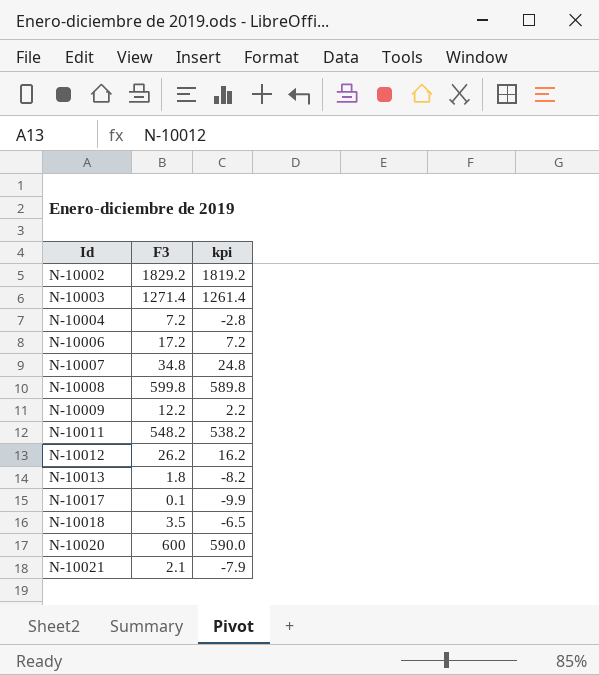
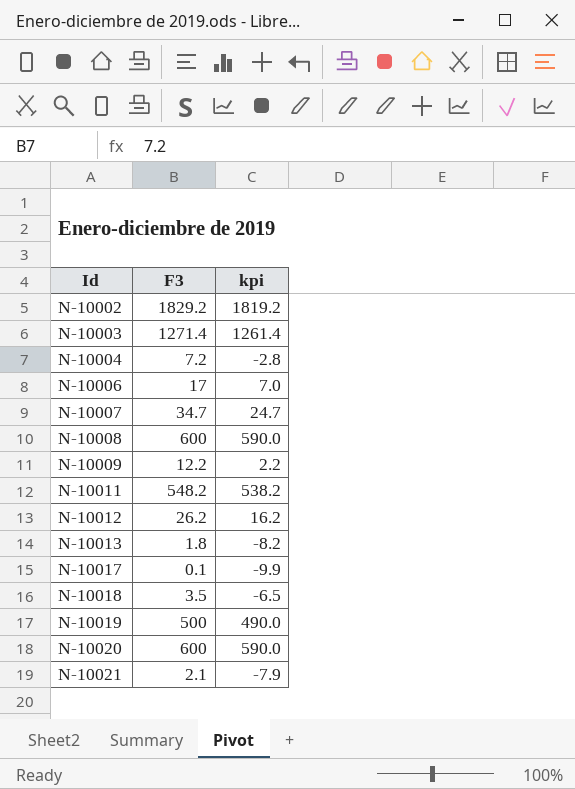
N-10006 | F3: 17.2 -> 17
N-10006 | kpi: 7.2 -> 7.0
N-10007 | F3: 34.8 -> 34.7
N-10007 | kpi: 24.8 -> 24.7
N-10008 | F3: 599.8 -> 600
N-10008 | kpi: 589.8 -> 590.0
row N-10019: none -> 500 | 490.0

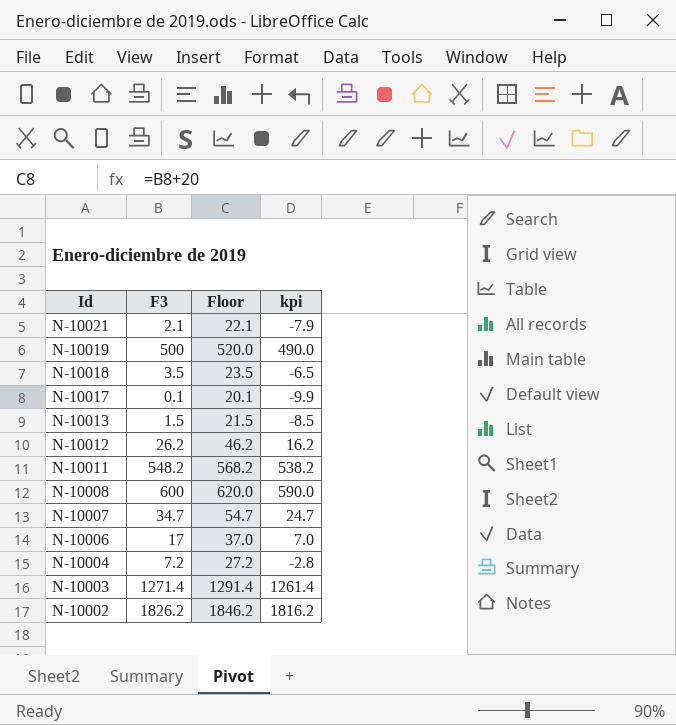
row order: Id ascending -> Id descending
column Floor | formula: none -> [F3] + 20
row N-10009: 12.2 | 2.2 -> none
row N-10020: 600 | 590.0 -> none
N-10013 | F3: 1.8 -> 1.5
N-10013 | kpi: -8.2 -> -8.5
N-10002 | F3: 1829.2 -> 1826.2
N-10002 | kpi: 1819.2 -> 1816.2

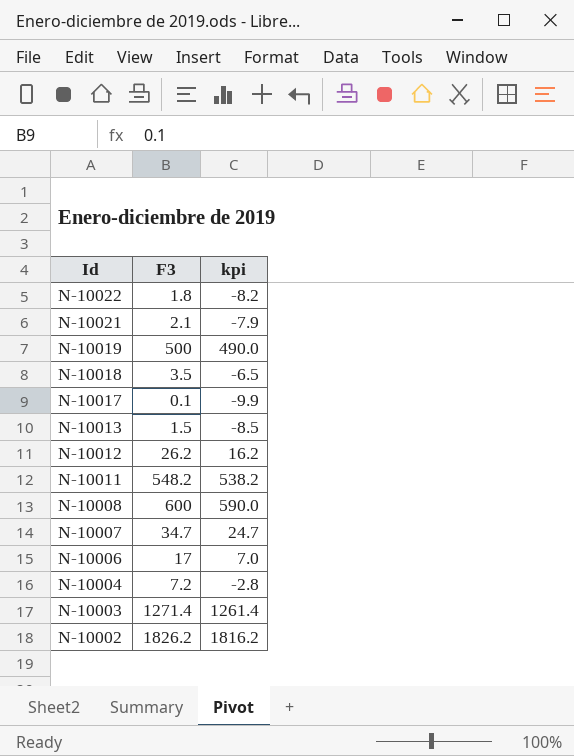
column Floor | formula: [F3] + 20 -> none
row N-10022: none -> 1.8 | -8.2

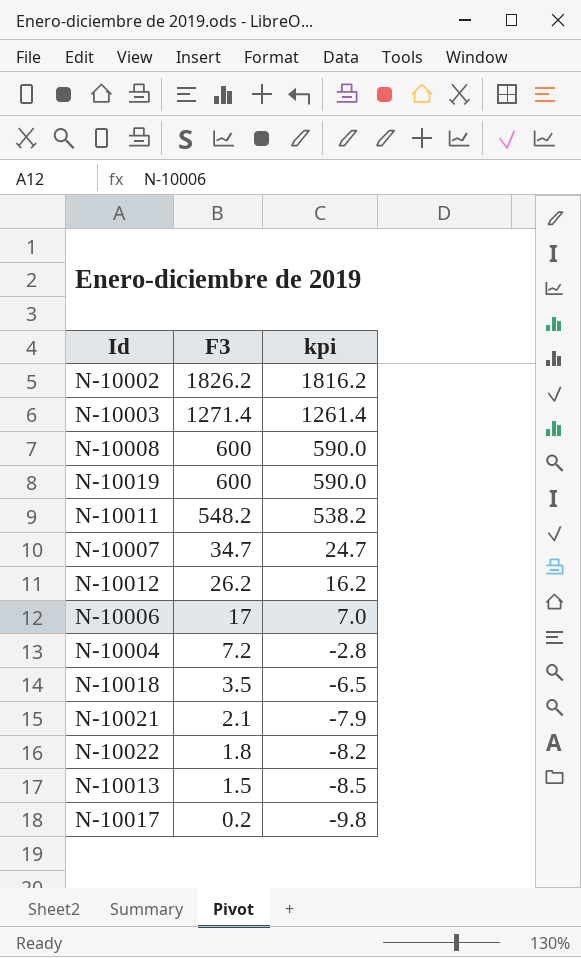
row order: Id descending -> F3 descending
N-10019 | F3: 500 -> 600
N-10019 | kpi: 490.0 -> 590.0
N-10017 | F3: 0.1 -> 0.2
N-10017 | kpi: -9.9 -> -9.8

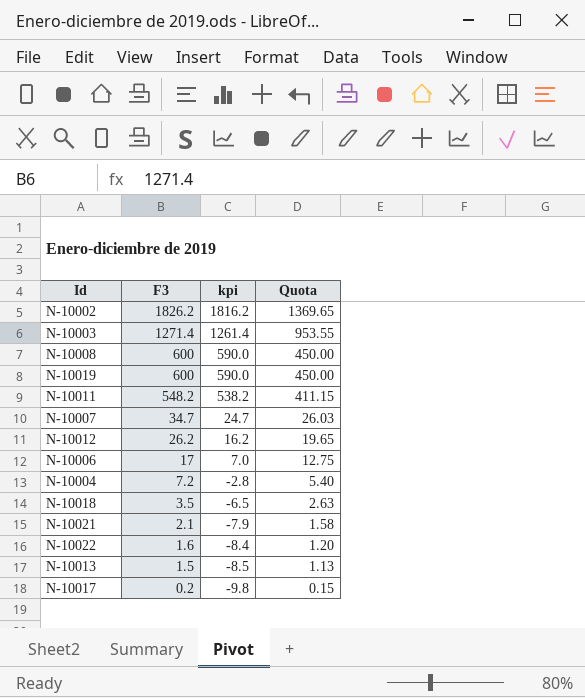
column Quota | formula: none -> [F3] * 0.75
N-10022 | F3: 1.8 -> 1.6
N-10022 | kpi: -8.2 -> -8.4

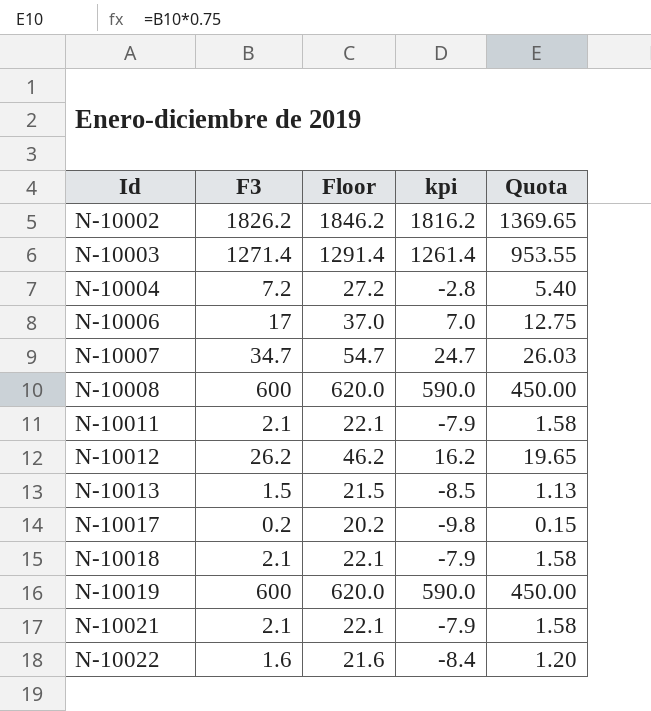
row order: F3 descending -> Id ascending
column Floor | formula: none -> [F3] + 20
N-10011 | F3: 548.2 -> 2.1
N-10011 | kpi: 538.2 -> -7.9
N-10011 | Quota: 411.15 -> 1.58
N-10018 | F3: 3.5 -> 2.1
N-10018 | kpi: -6.5 -> -7.9
N-10018 | Quota: 2.63 -> 1.58

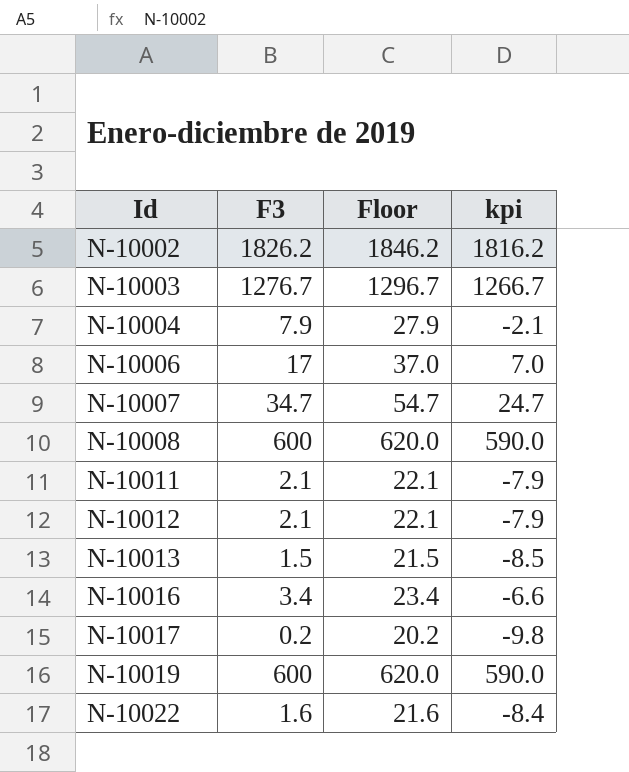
column Quota | formula: [F3] * 0.75 -> none
row N-10018: 2.1 | 22.1 | -7.9 | 1.58 -> none
row N-10021: 2.1 | 22.1 | -7.9 | 1.58 -> none
N-10003 | F3: 1271.4 -> 1276.7
N-10003 | Floor: 1291.4 -> 1296.7
N-10003 | kpi: 1261.4 -> 1266.7
N-10004 | F3: 7.2 -> 7.9
N-10004 | Floor: 27.2 -> 27.9
N-10004 | kpi: -2.8 -> -2.1
N-10012 | F3: 26.2 -> 2.1
N-10012 | Floor: 46.2 -> 22.1
N-10012 | kpi: 16.2 -> -7.9
row N-10016: none -> 3.4 | 23.4 | -6.6

